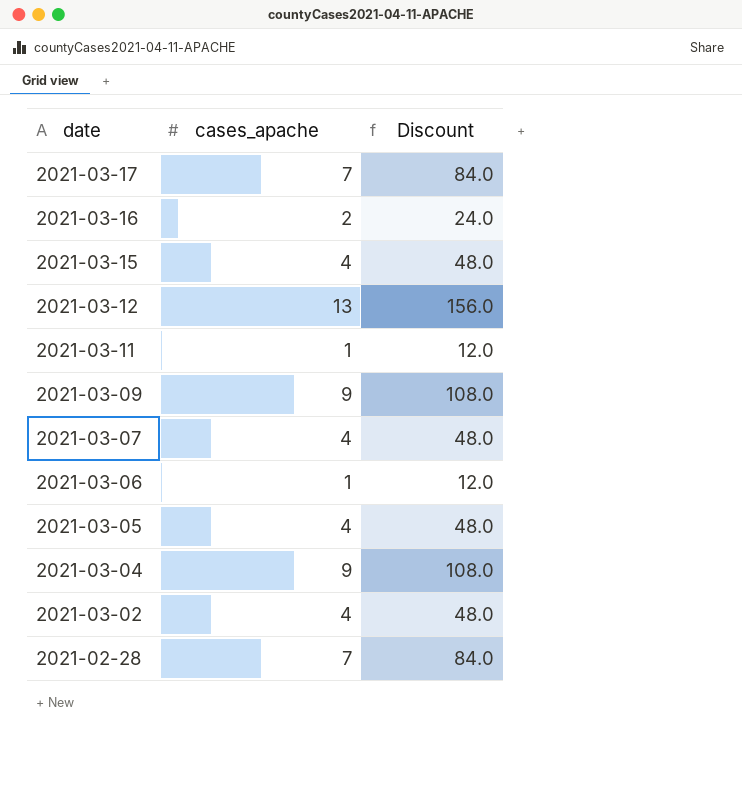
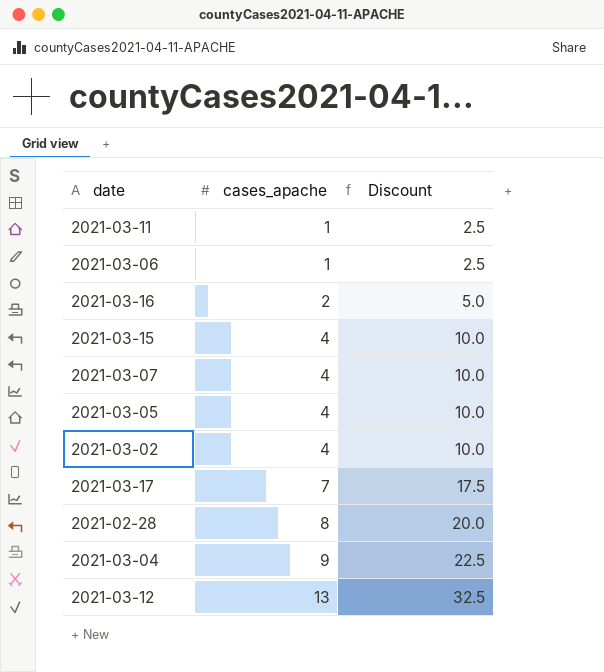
row order: date descending -> cases_apache ascending
column Discount | formula: [cases_apache] * 12 -> [cases_apache] * 2.5
row 2021-03-09: 9 | 108.0 -> none
2021-02-28 | cases_apache: 7 -> 8

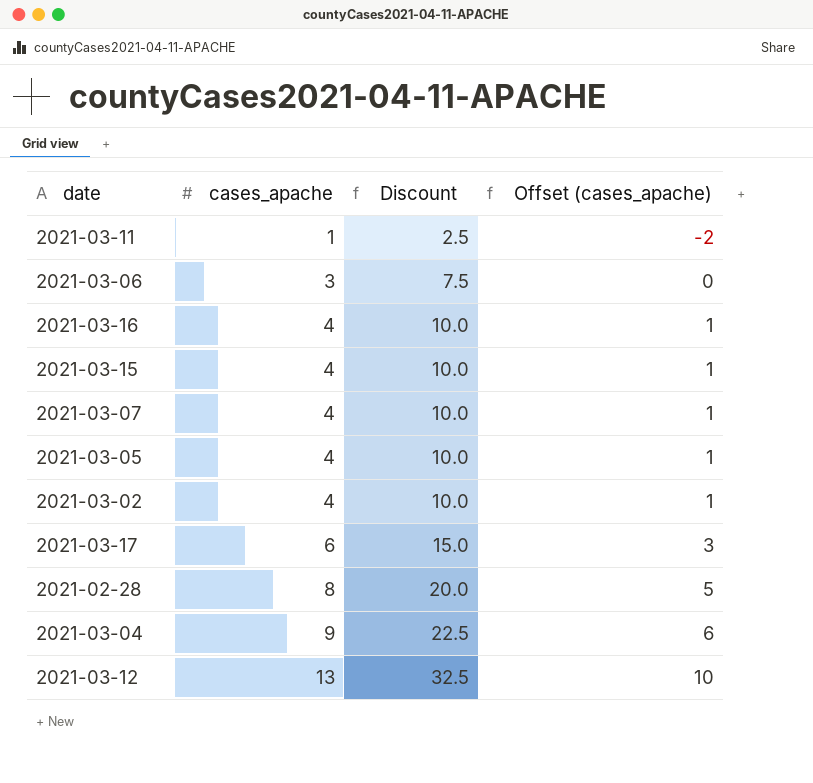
column Offset (cases_apache) | formula: none -> [cases_apache] - 3
2021-03-06 | cases_apache: 1 -> 3
2021-03-06 | Discount: 2.5 -> 7.5
2021-03-16 | cases_apache: 2 -> 4
2021-03-16 | Discount: 5.0 -> 10.0
2021-03-17 | cases_apache: 7 -> 6
2021-03-17 | Discount: 17.5 -> 15.0

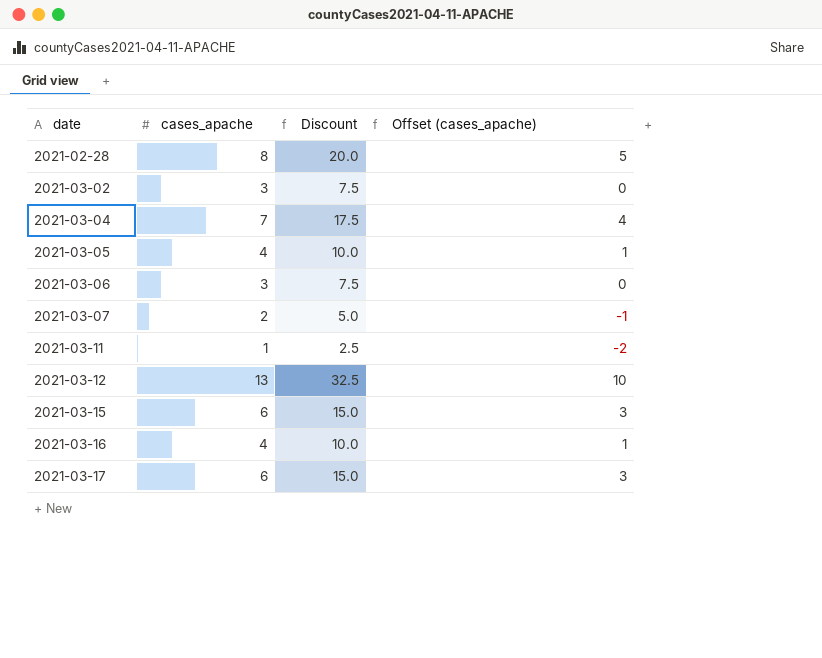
row order: cases_apache ascending -> date ascending
2021-03-02 | cases_apache: 4 -> 3
2021-03-02 | Discount: 10.0 -> 7.5
2021-03-02 | Offset (cases_apache): 1 -> 0
2021-03-04 | cases_apache: 9 -> 7
2021-03-04 | Discount: 22.5 -> 17.5
2021-03-04 | Offset (cases_apache): 6 -> 4
2021-03-07 | cases_apache: 4 -> 2
2021-03-07 | Discount: 10.0 -> 5.0
2021-03-07 | Offset (cases_apache): 1 -> -1
2021-03-15 | cases_apache: 4 -> 6
2021-03-15 | Discount: 10.0 -> 15.0
2021-03-15 | Offset (cases_apache): 1 -> 3

